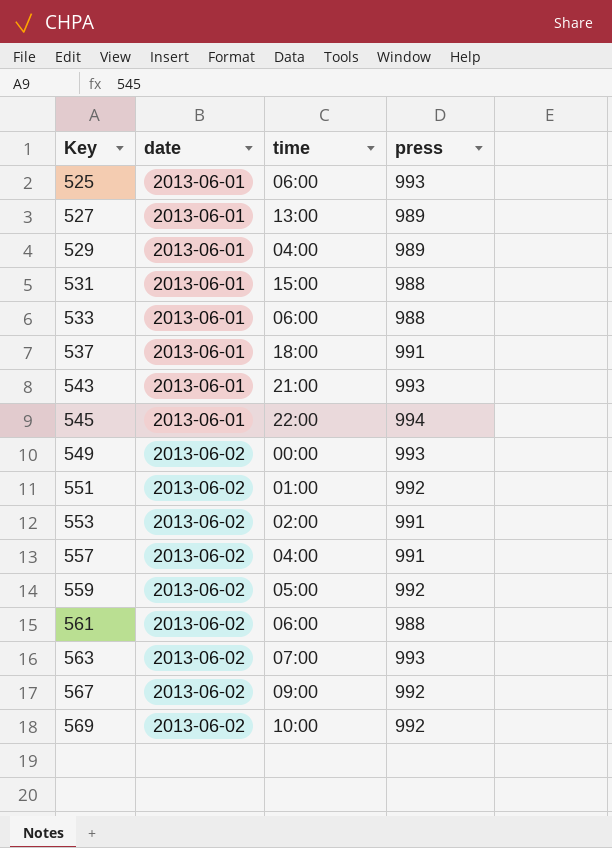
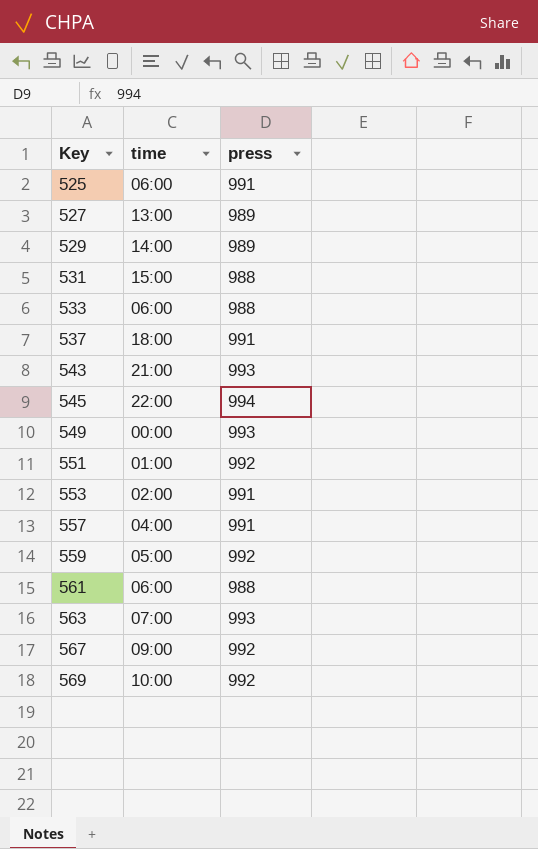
column date | position: 2 -> none
525 | press: 993 -> 991
529 | time: 04:00 -> 14:00

